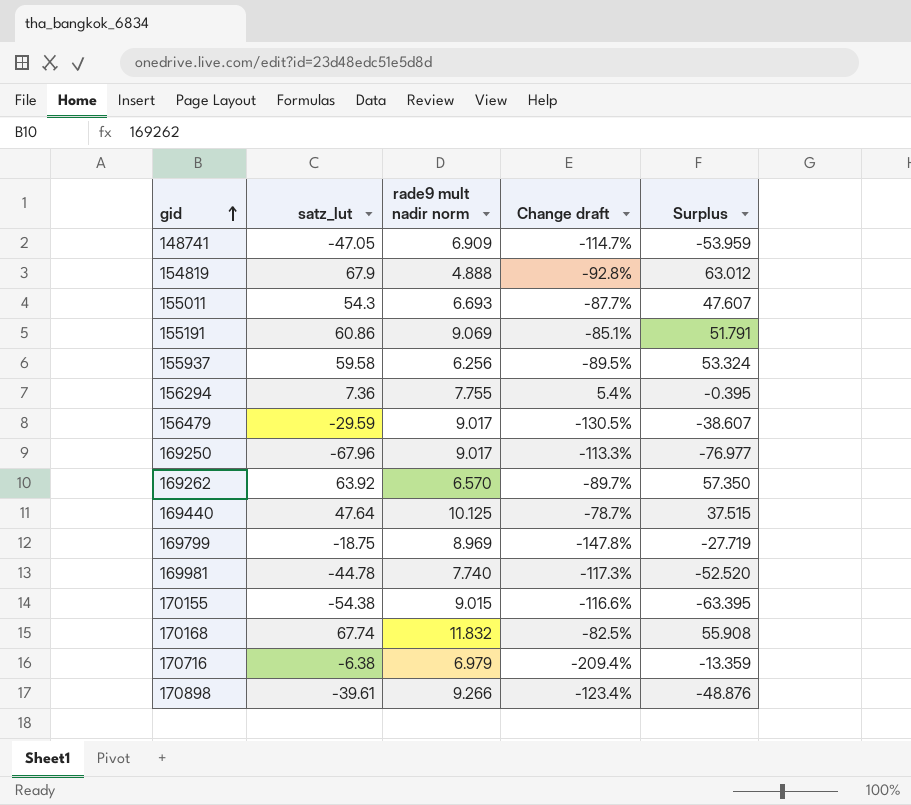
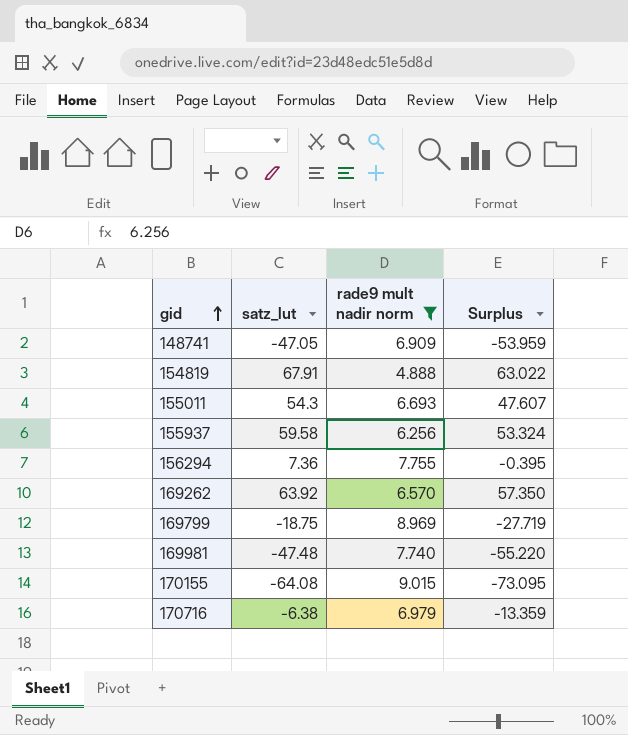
filter: none -> rade9 mult nadir norm <= 9.015
column Change draft | formula: ([rade9 mult nadir norm] - [satz_lut]) / [satz_lut] -> none
154819 | satz_lut: 67.9 -> 67.91
154819 | Surplus: 63.012 -> 63.022
169981 | satz_lut: -44.78 -> -47.48
169981 | Surplus: -52.520 -> -55.220
170155 | satz_lut: -54.38 -> -64.08
170155 | Surplus: -63.395 -> -73.095

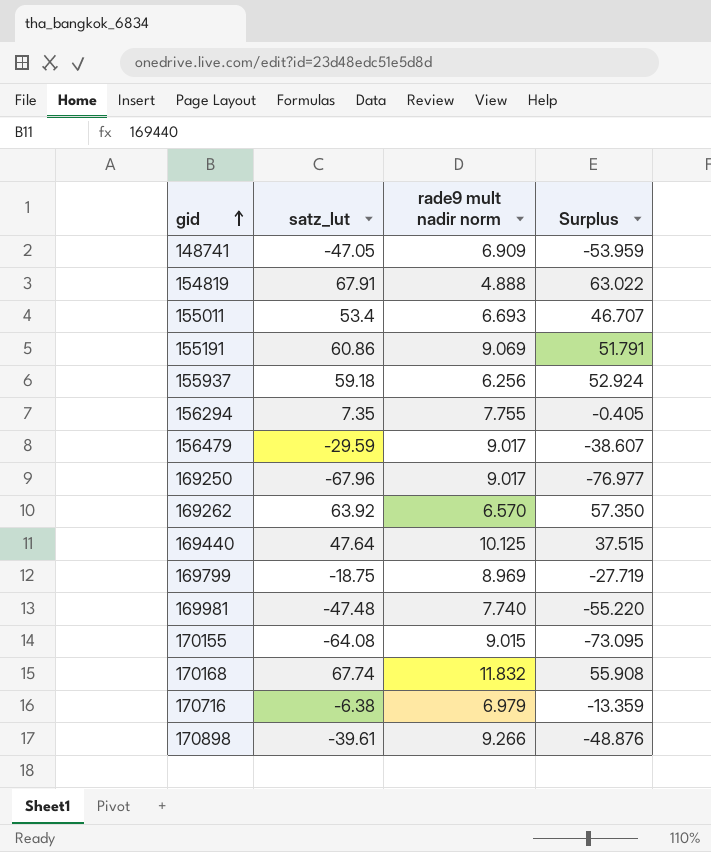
filter: rade9 mult nadir norm <= 9.015 -> none
155011 | satz_lut: 54.3 -> 53.4
155011 | Surplus: 47.607 -> 46.707
155937 | satz_lut: 59.58 -> 59.18
155937 | Surplus: 53.324 -> 52.924
156294 | satz_lut: 7.36 -> 7.35
156294 | Surplus: -0.395 -> -0.405

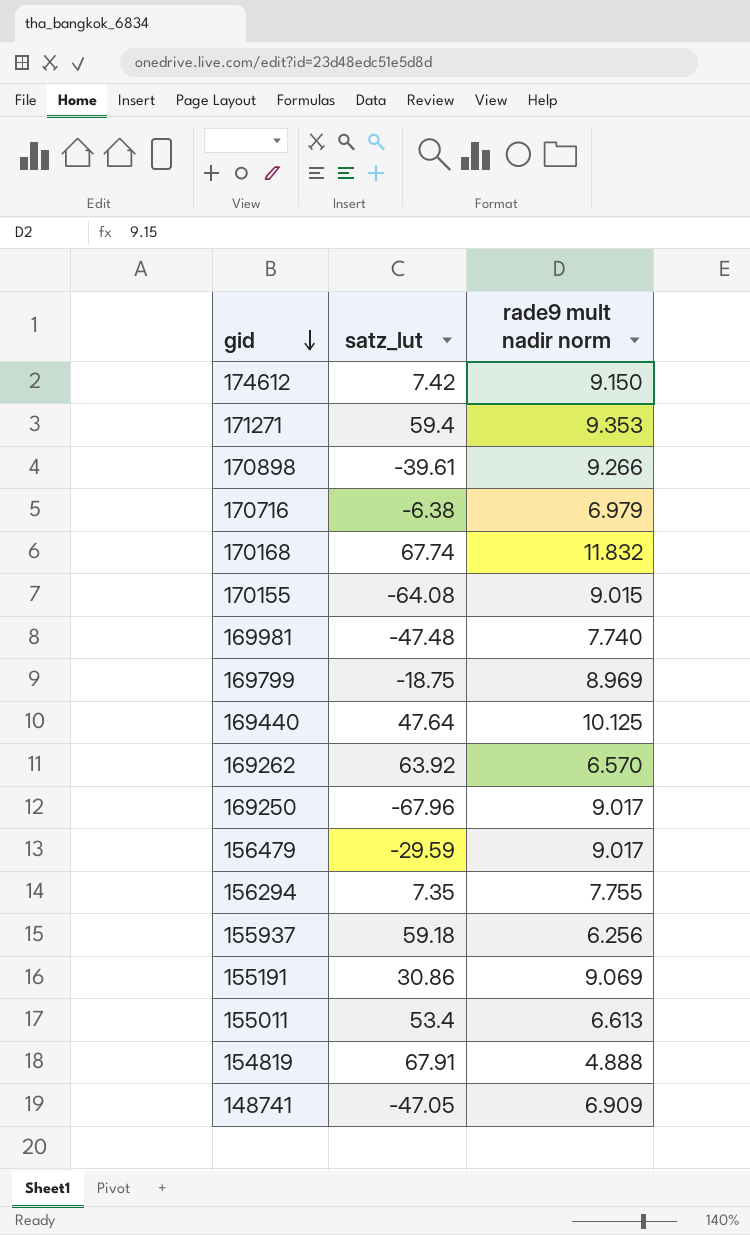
row order: gid ascending -> gid descending
column Surplus | formula: [satz_lut] - [rade9 mult nadir norm] -> none
row 174612: none -> 7.42 | 9.150
row 171271: none -> 59.4 | 9.353
155191 | satz_lut: 60.86 -> 30.86
155011 | rade9 mult nadir norm: 6.693 -> 6.613

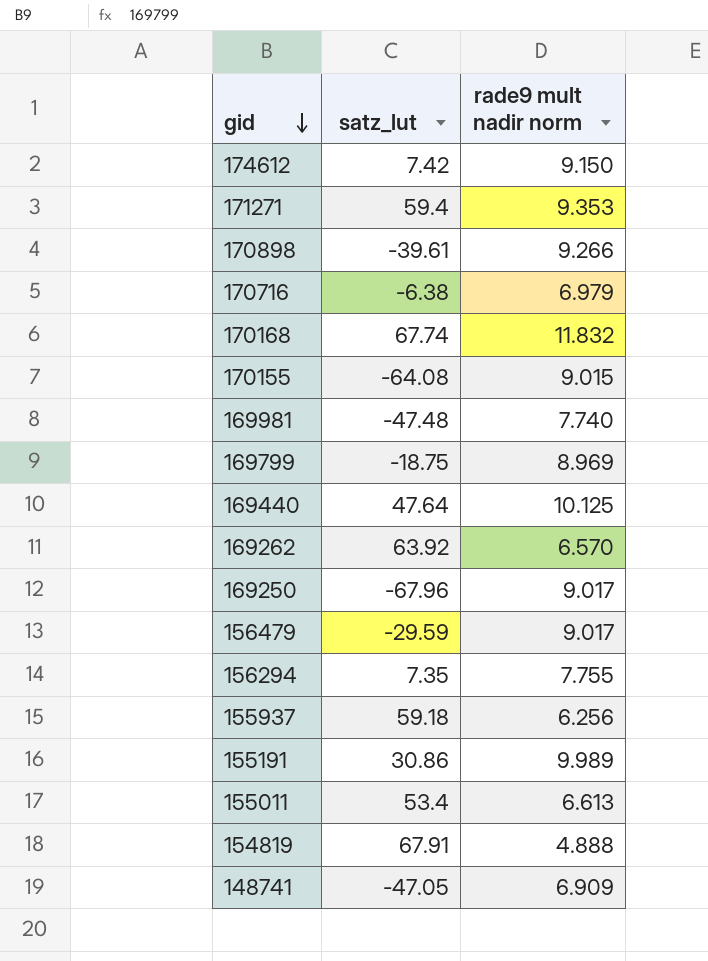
155191 | rade9 mult nadir norm: 9.069 -> 9.989

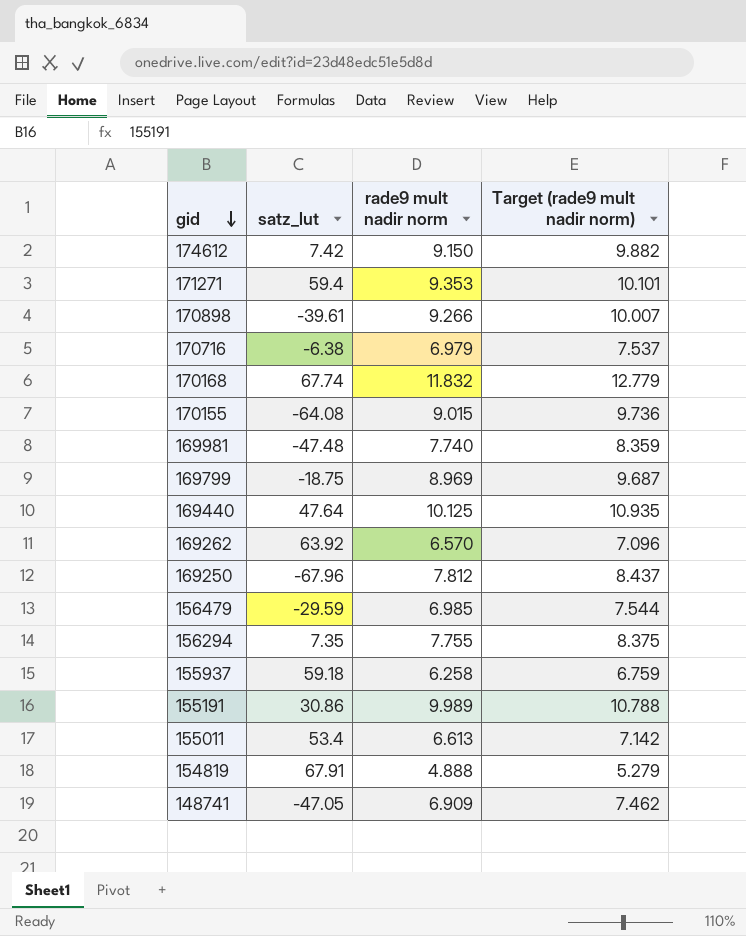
column Target (rade9 mult nadir norm) | formula: none -> [rade9 mult nadir norm] * 1.08
169250 | rade9 mult nadir norm: 9.017 -> 7.812
156479 | rade9 mult nadir norm: 9.017 -> 6.985
155937 | rade9 mult nadir norm: 6.256 -> 6.258

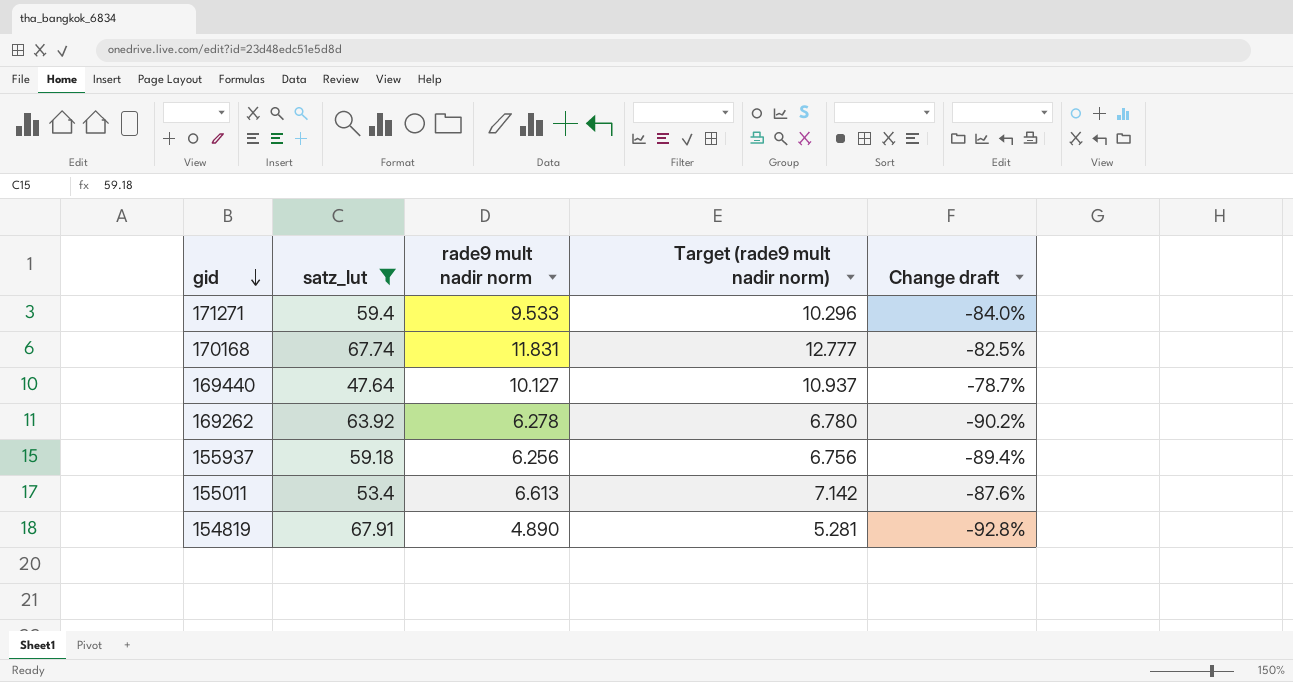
filter: none -> satz_lut >= 47.64
column Change draft | formula: none -> ([rade9 mult nadir norm] - [satz_lut]) / [satz_lut]
171271 | rade9 mult nadir norm: 9.353 -> 9.533
171271 | Target (rade9 mult nadir norm): 10.101 -> 10.296
170168 | rade9 mult nadir norm: 11.832 -> 11.831
170168 | Target (rade9 mult nadir norm): 12.779 -> 12.777
169440 | rade9 mult nadir norm: 10.125 -> 10.127
169440 | Target (rade9 mult nadir norm): 10.935 -> 10.937
169262 | rade9 mult nadir norm: 6.570 -> 6.278
169262 | Target (rade9 mult nadir norm): 7.096 -> 6.780
155937 | rade9 mult nadir norm: 6.258 -> 6.256
155937 | Target (rade9 mult nadir norm): 6.759 -> 6.756
154819 | rade9 mult nadir norm: 4.888 -> 4.890
154819 | Target (rade9 mult nadir norm): 5.279 -> 5.281

